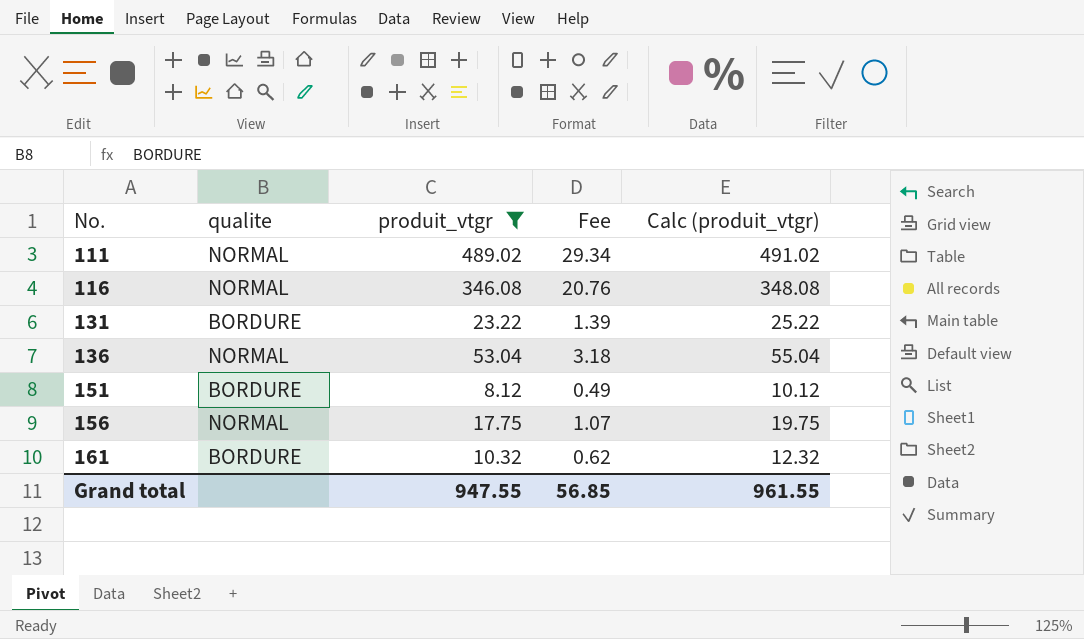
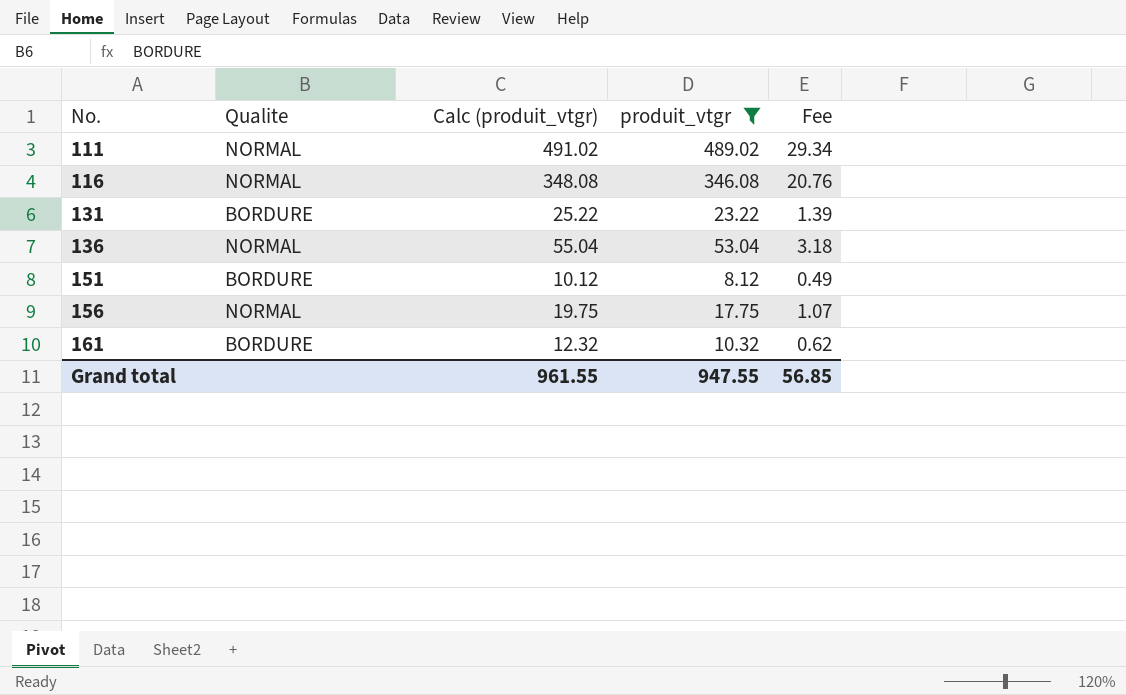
column name: qualite -> Qualite
column Calc (produit_vtgr) | position: 5 -> 3

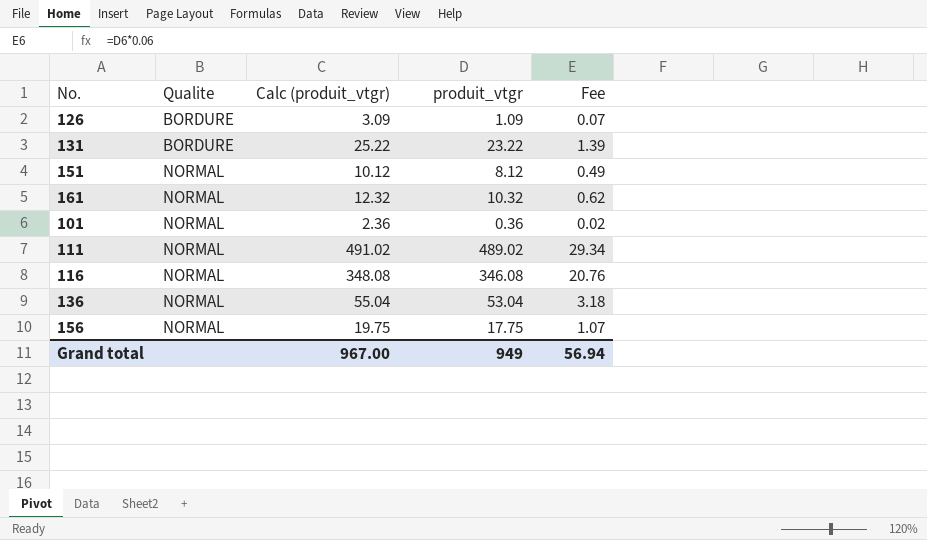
filter: produit_vtgr >= 8.12 -> none
row order: No. ascending -> Qualite ascending
151 | Qualite: BORDURE -> NORMAL
161 | Qualite: BORDURE -> NORMAL
Grand total | Calc (produit_vtgr): 961.55 -> 967.00
Grand total | produit_vtgr: 947.55 -> 949
Grand total | Fee: 56.85 -> 56.94

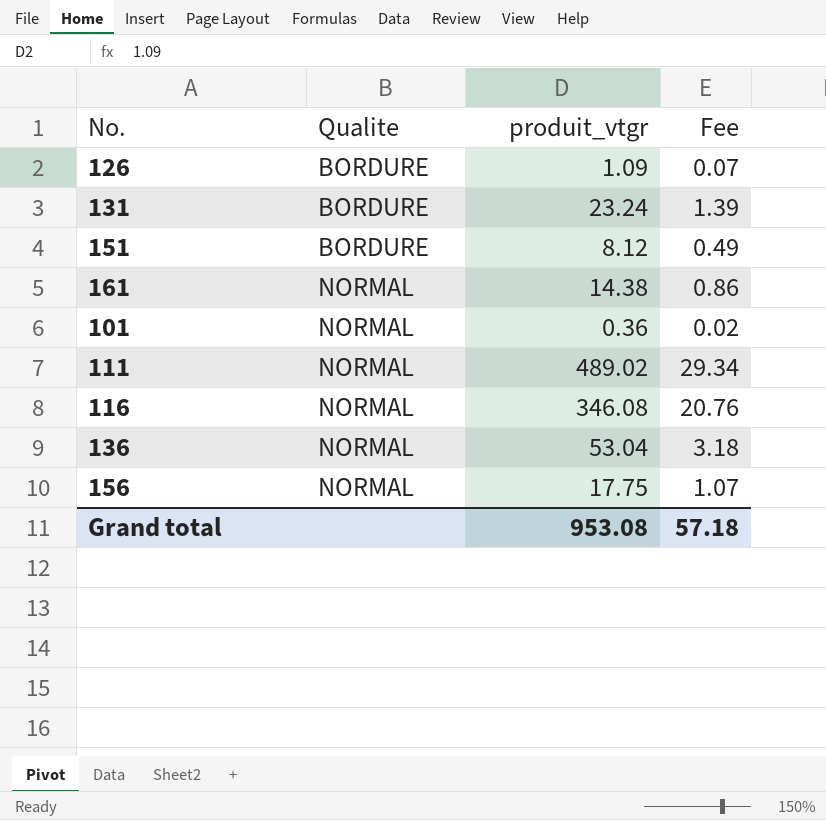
column Calc (produit_vtgr) | formula: [produit_vtgr] + 2 -> none
131 | produit_vtgr: 23.22 -> 23.24
151 | Qualite: NORMAL -> BORDURE
161 | produit_vtgr: 10.32 -> 14.38
161 | Fee: 0.62 -> 0.86
Grand total | produit_vtgr: 949 -> 953.08
Grand total | Fee: 56.94 -> 57.18

